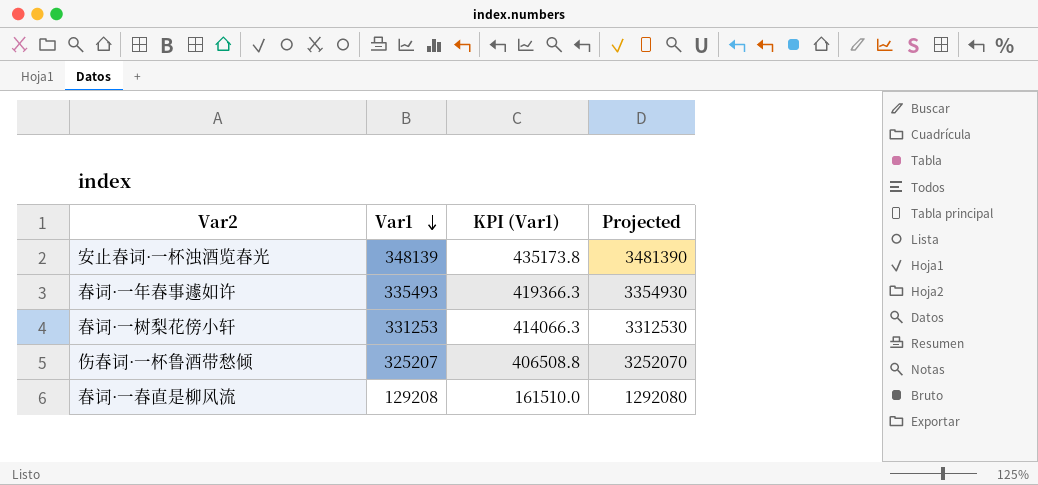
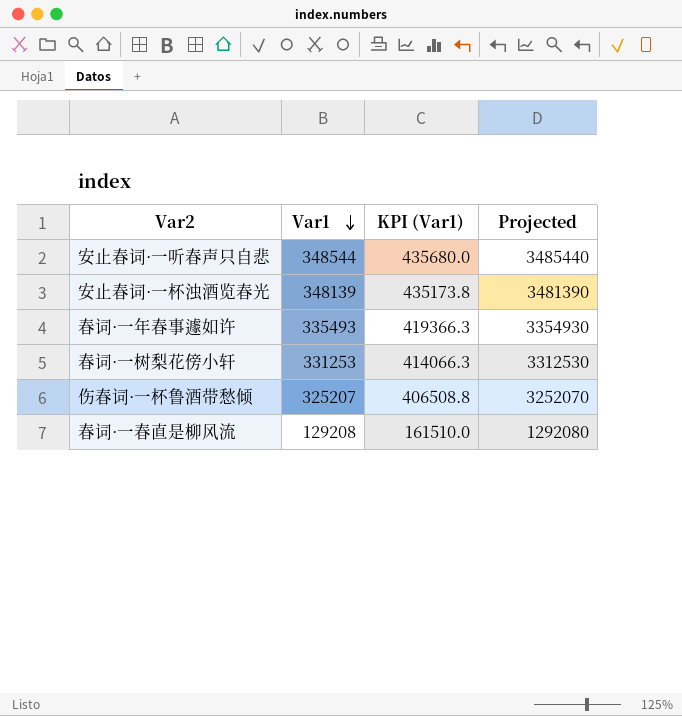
row 安止春词·一听春声只自悲: none -> 348544 | 435680.0 | 3485440

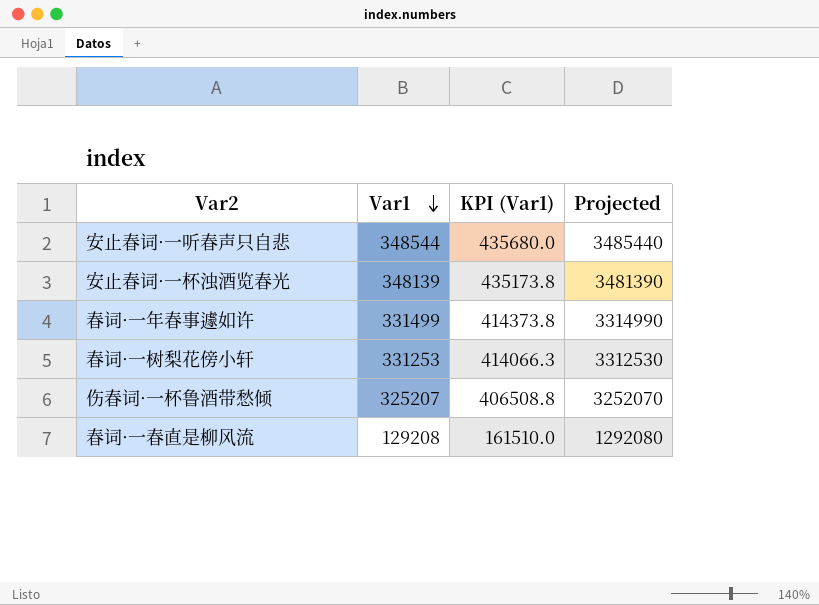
春词·一年春事遽如许 | Var1: 335493 -> 331499
春词·一年春事遽如许 | KPI (Var1): 419366.3 -> 414373.8
春词·一年春事遽如许 | Projected: 3354930 -> 3314990

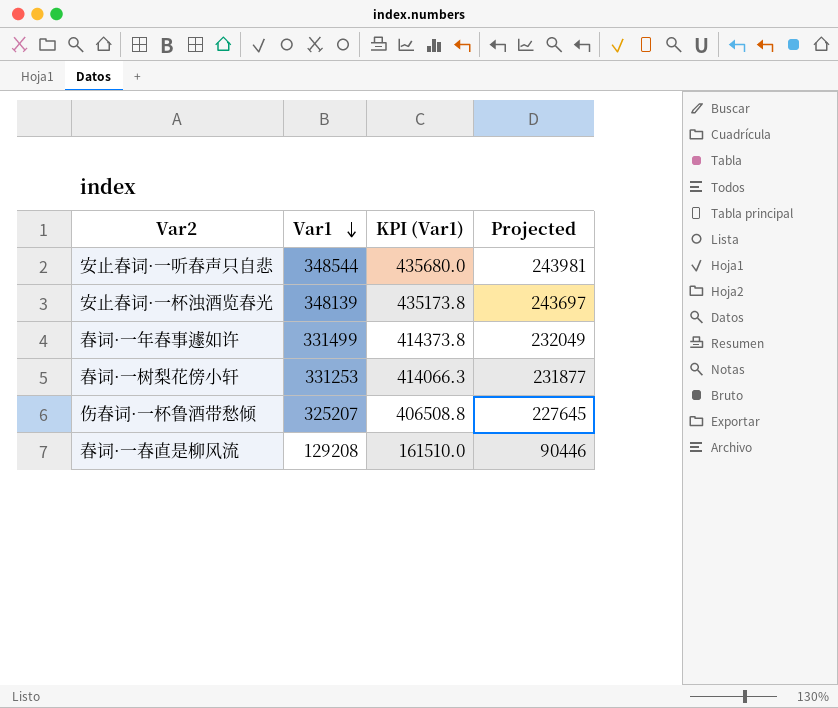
column Projected | formula: [Var1] * 10 -> [Var1] * 0.7

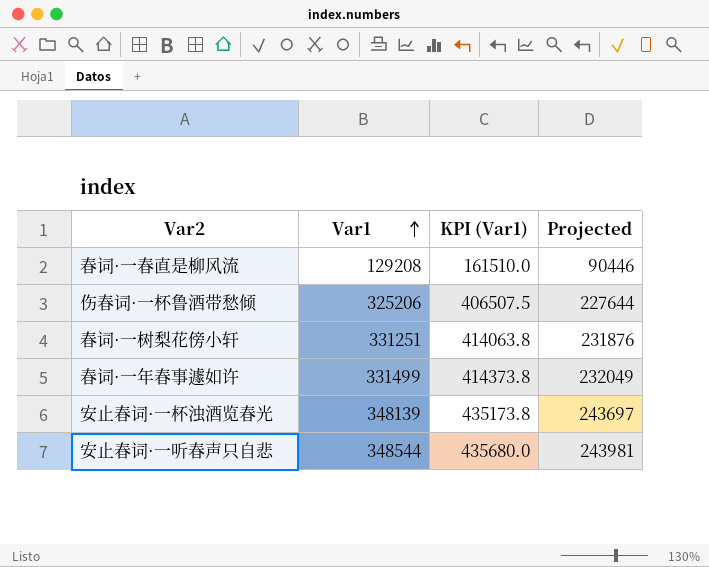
row order: Var1 descending -> Var1 ascending
伤春词·一杯鲁酒带愁倾 | Var1: 325207 -> 325206
伤春词·一杯鲁酒带愁倾 | KPI (Var1): 406508.8 -> 406507.5
伤春词·一杯鲁酒带愁倾 | Projected: 227645 -> 227644
春词·一树梨花傍小轩 | Var1: 331253 -> 331251
春词·一树梨花傍小轩 | KPI (Var1): 414066.3 -> 414063.8
春词·一树梨花傍小轩 | Projected: 231877 -> 231876

